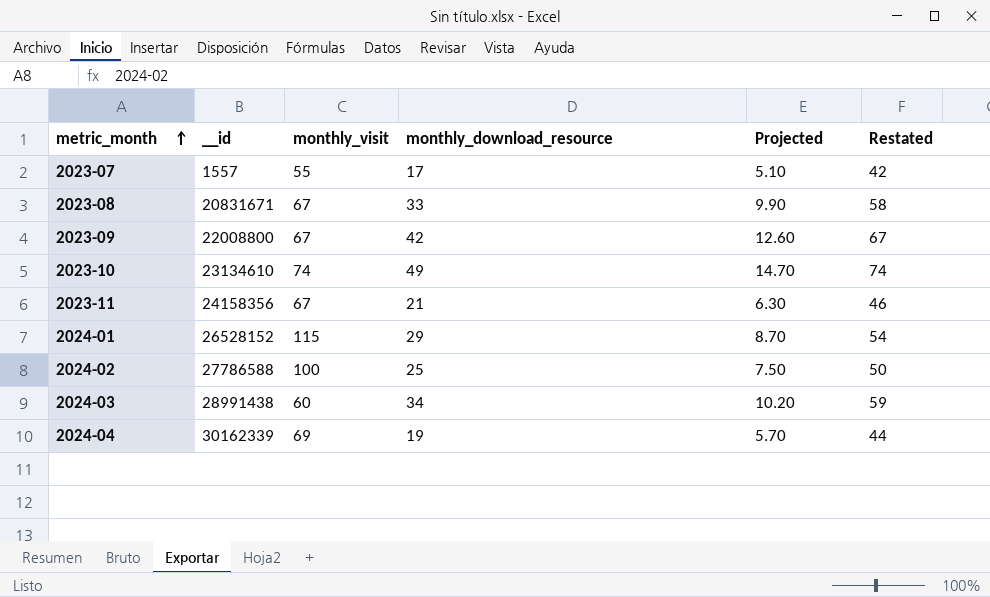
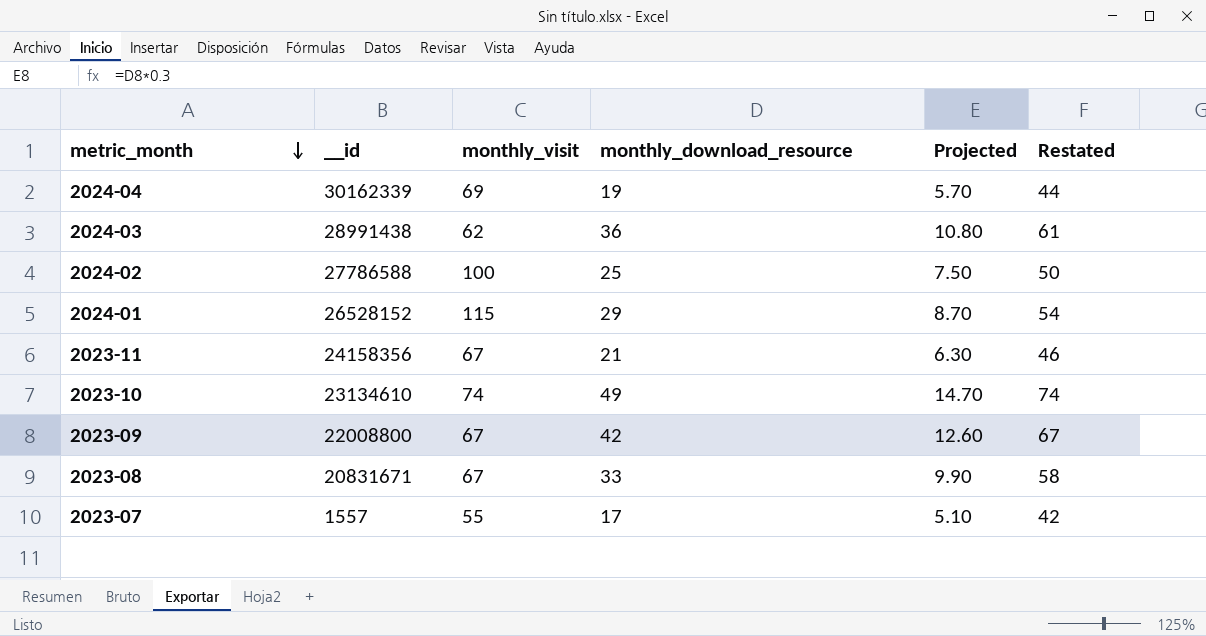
row order: metric_month ascending -> metric_month descending
2024-03 | monthly_visit: 60 -> 62
2024-03 | monthly_download_resource: 34 -> 36
2024-03 | Projected: 10.20 -> 10.80
2024-03 | Restated: 59 -> 61

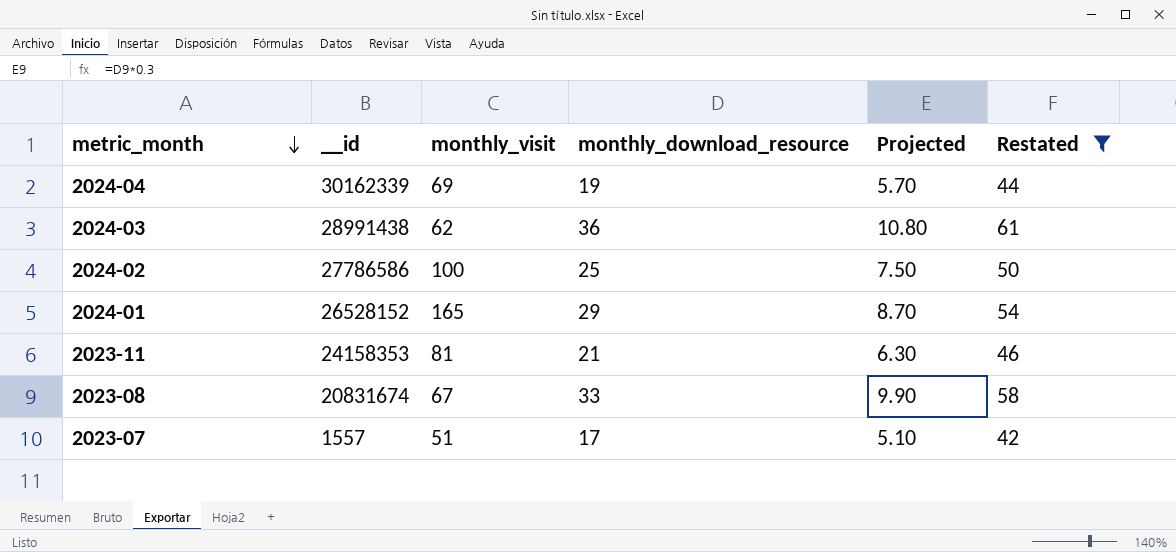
filter: none -> Restated <= 61
2024-02 | __id: 27786588 -> 27786586
2024-01 | monthly_visit: 115 -> 165
2023-11 | __id: 24158356 -> 24158353
2023-11 | monthly_visit: 67 -> 81
2023-08 | __id: 20831671 -> 20831674
2023-07 | monthly_visit: 55 -> 51

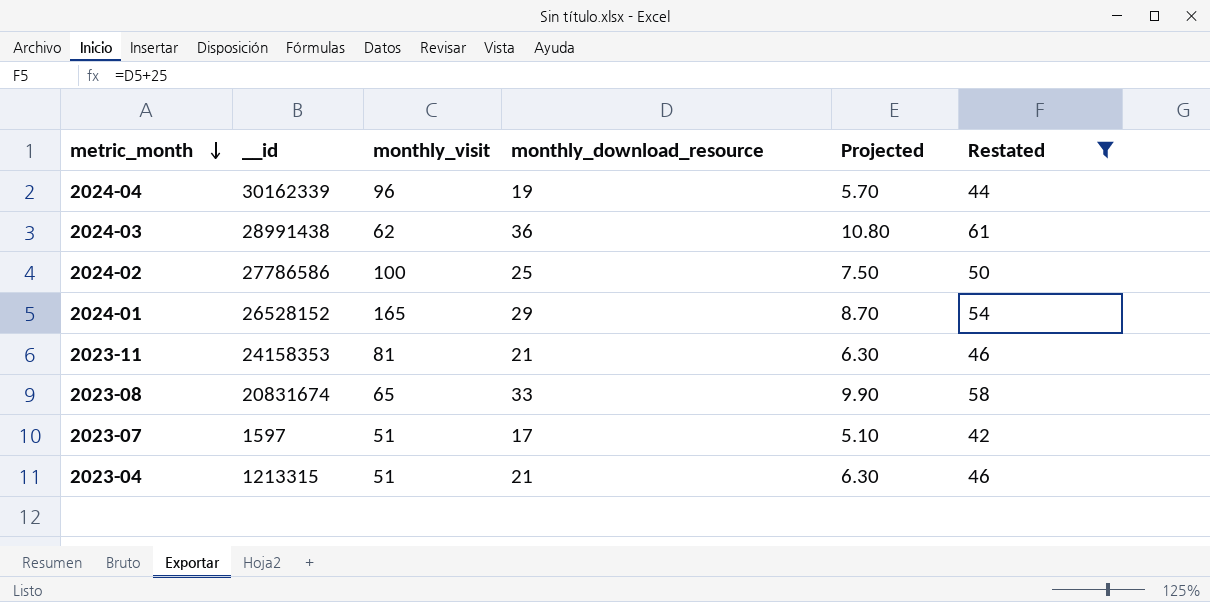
2024-04 | monthly_visit: 69 -> 96
2023-08 | monthly_visit: 67 -> 65
2023-07 | __id: 1557 -> 1597
row 2023-04: none -> 1213315 | 51 | 21 | 6.30 | 46

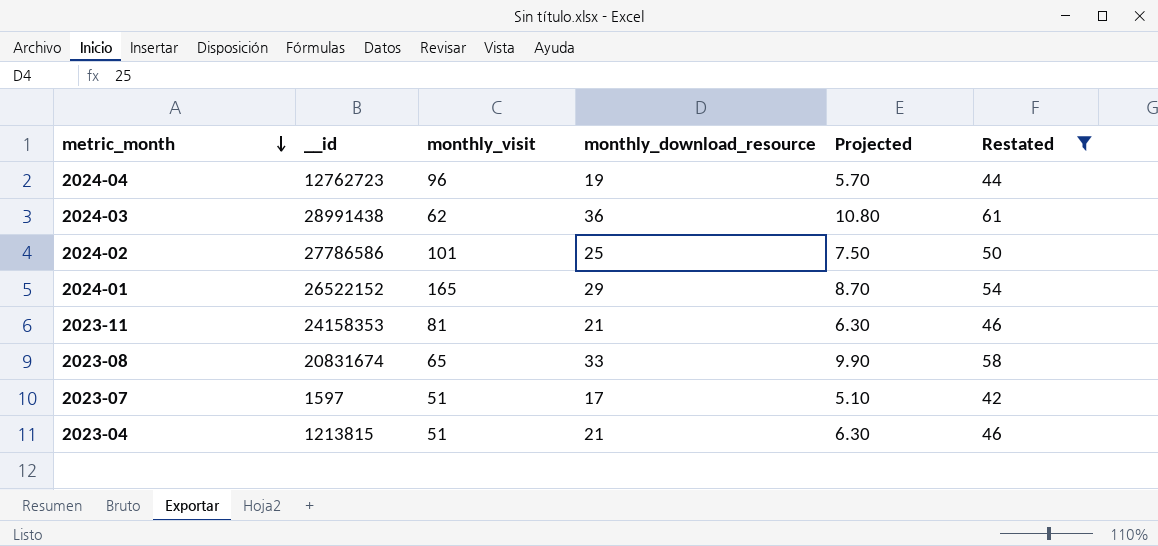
2024-04 | __id: 30162339 -> 12762723
2024-02 | monthly_visit: 100 -> 101
2024-01 | __id: 26528152 -> 26522152
2023-04 | __id: 1213315 -> 1213815

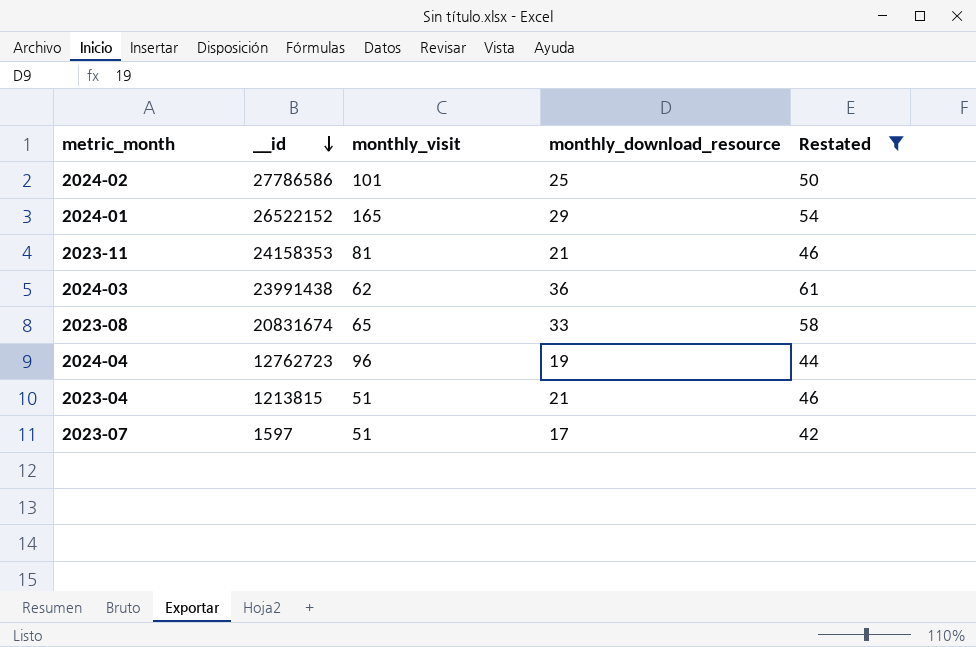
row order: metric_month descending -> __id descending
column Projected | formula: [monthly_download_resource] * 0.3 -> none
2024-03 | __id: 28991438 -> 23991438

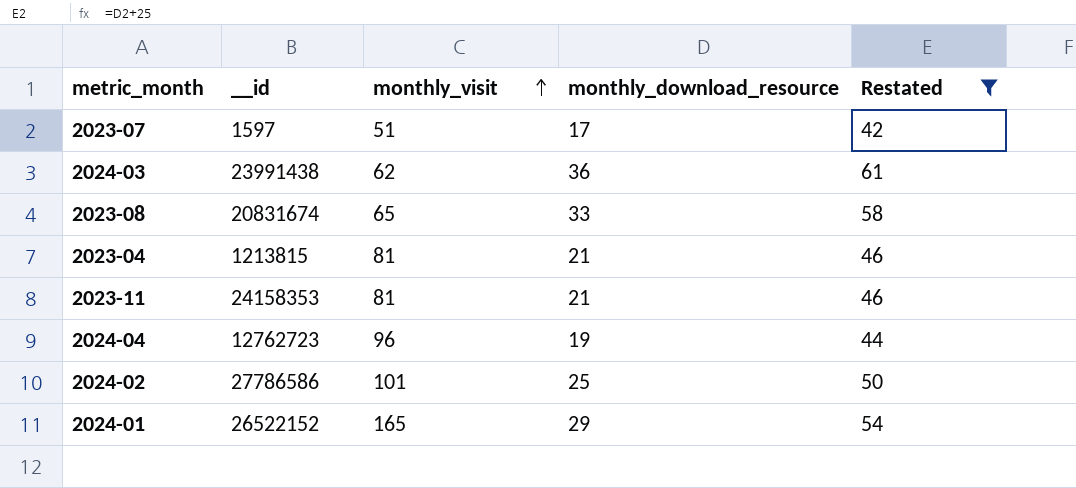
row order: __id descending -> monthly_visit ascending
2023-04 | monthly_visit: 51 -> 81

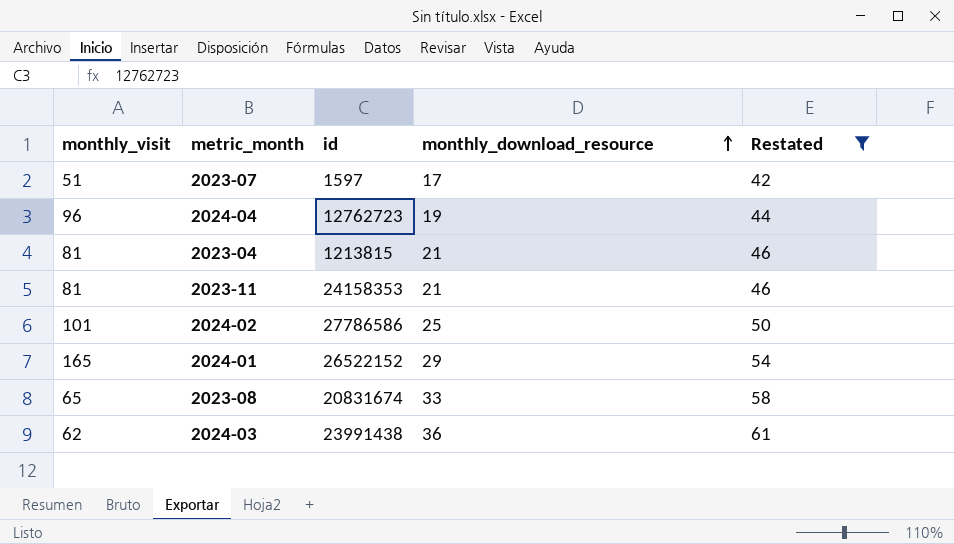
row order: monthly_visit ascending -> monthly_download_resource ascending
column monthly_visit | position: 3 -> 1
column name: __id -> id

